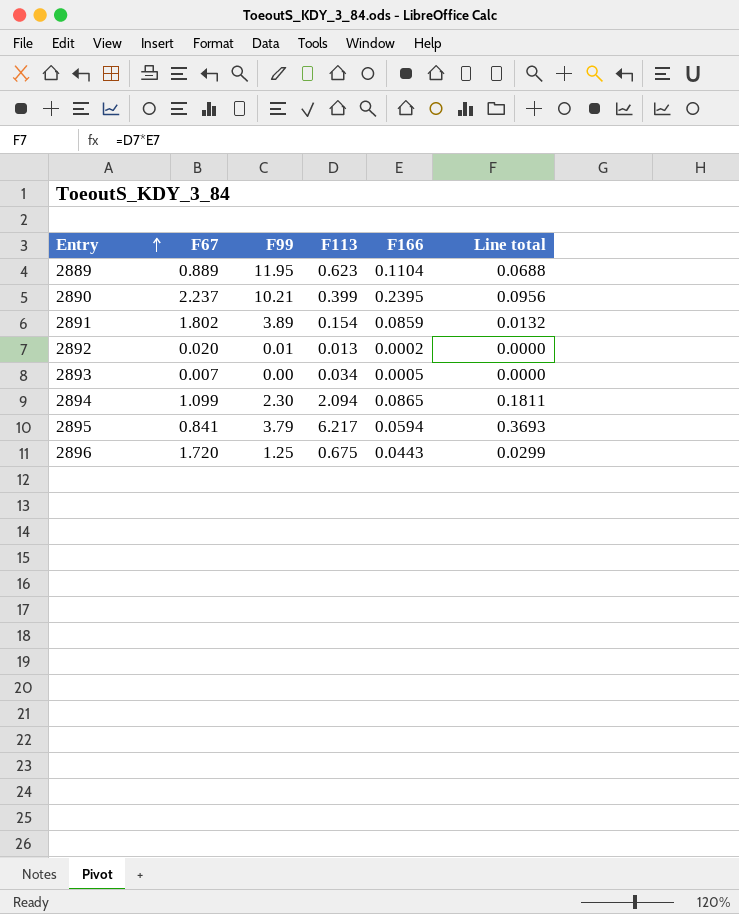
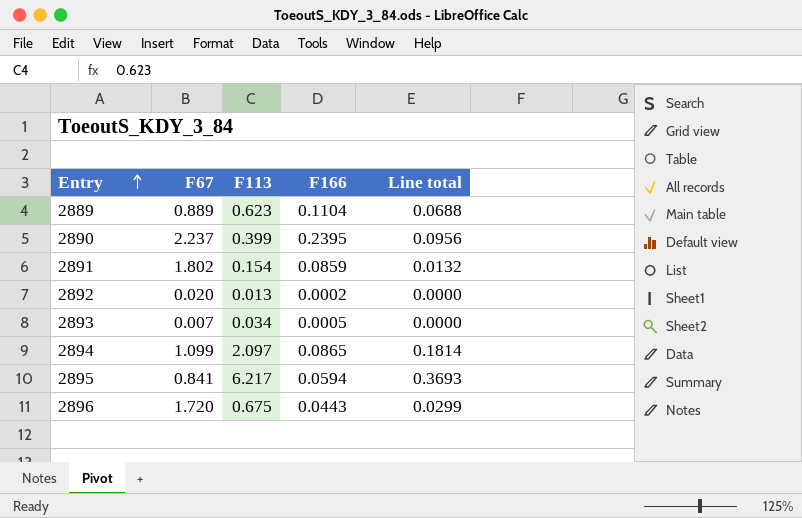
column F99 | position: 3 -> none
2894 | F113: 2.094 -> 2.097
2894 | Line total: 0.1811 -> 0.1814

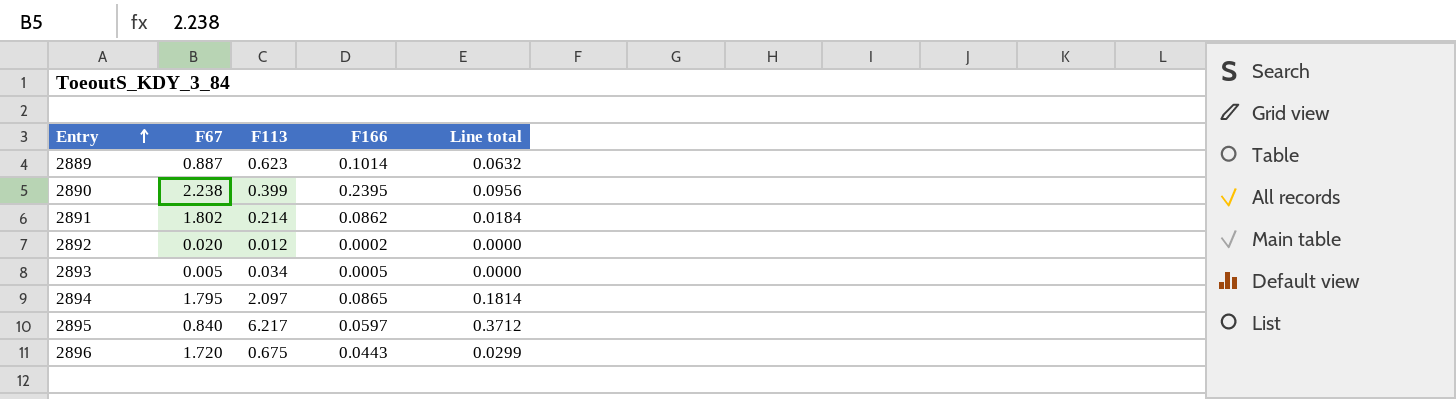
2889 | F67: 0.889 -> 0.887
2889 | F166: 0.1104 -> 0.1014
2889 | Line total: 0.0688 -> 0.0632
2890 | F67: 2.237 -> 2.238
2891 | F113: 0.154 -> 0.214
2891 | F166: 0.0859 -> 0.0862
2891 | Line total: 0.0132 -> 0.0184
2892 | F113: 0.013 -> 0.012
2893 | F67: 0.007 -> 0.005
2894 | F67: 1.099 -> 1.795
2895 | F67: 0.841 -> 0.840
2895 | F166: 0.0594 -> 0.0597
2895 | Line total: 0.3693 -> 0.3712

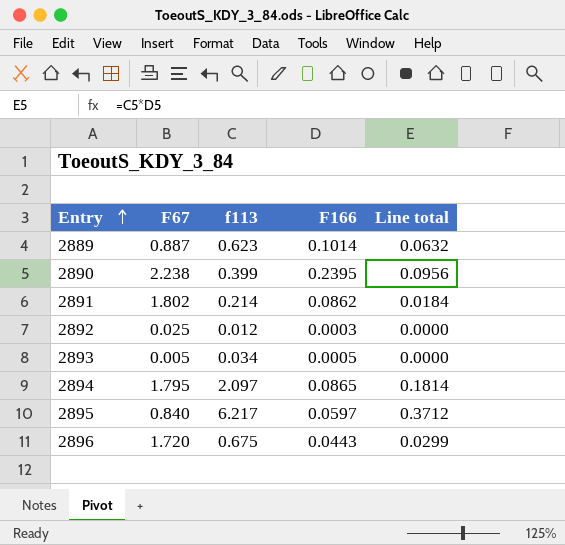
column name: F113 -> f113
2892 | F67: 0.020 -> 0.025
2892 | F166: 0.0002 -> 0.0003

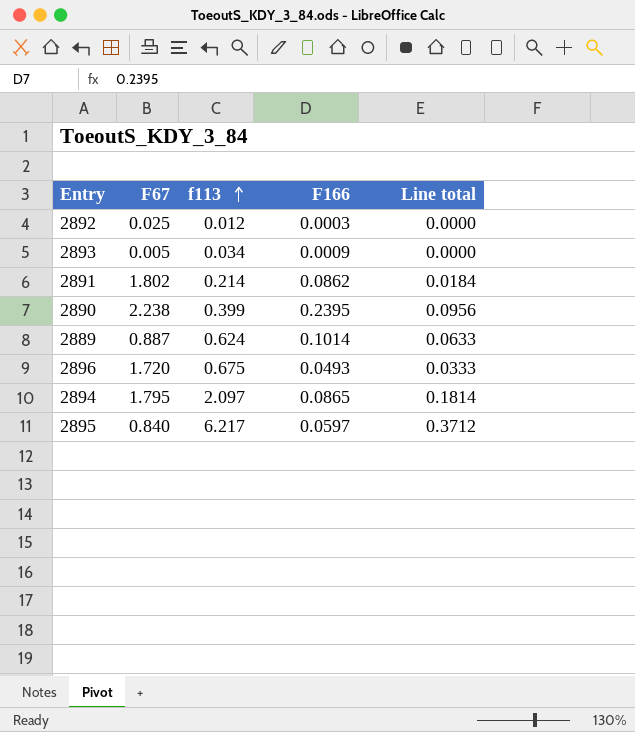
row order: Entry ascending -> f113 ascending
2893 | F166: 0.0005 -> 0.0009
2889 | f113: 0.623 -> 0.624
2889 | Line total: 0.0632 -> 0.0633
2896 | F166: 0.0443 -> 0.0493
2896 | Line total: 0.0299 -> 0.0333

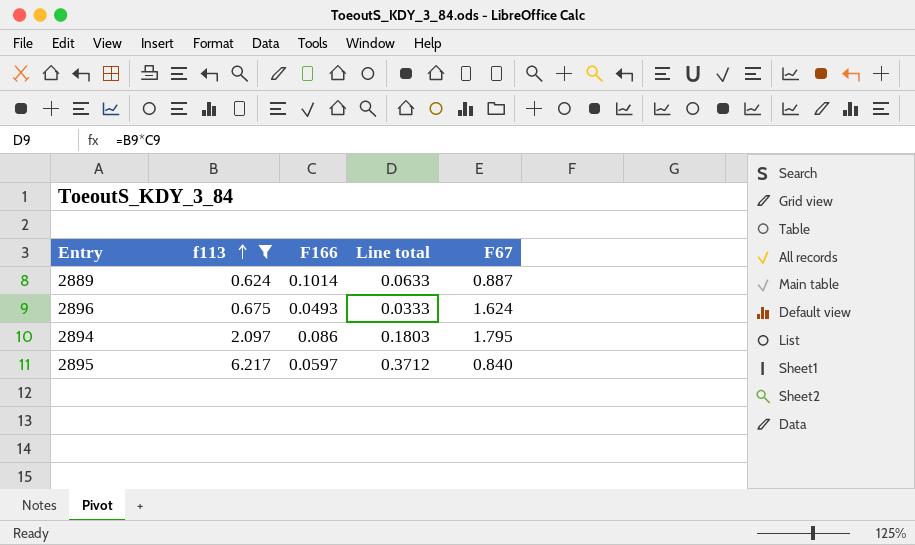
filter: none -> f113 >= 0.624
column F67 | position: 2 -> 5
2896 | F67: 1.720 -> 1.624
2894 | F166: 0.0865 -> 0.086
2894 | Line total: 0.1814 -> 0.1803

